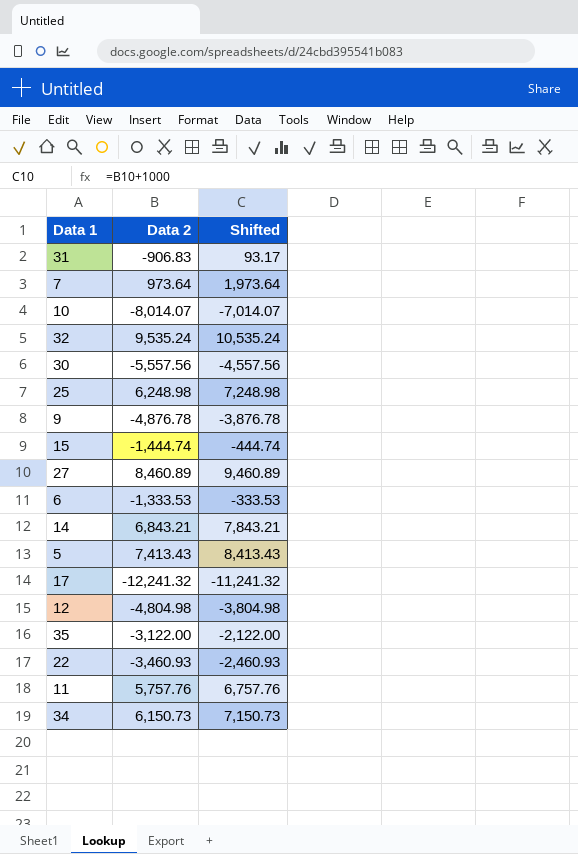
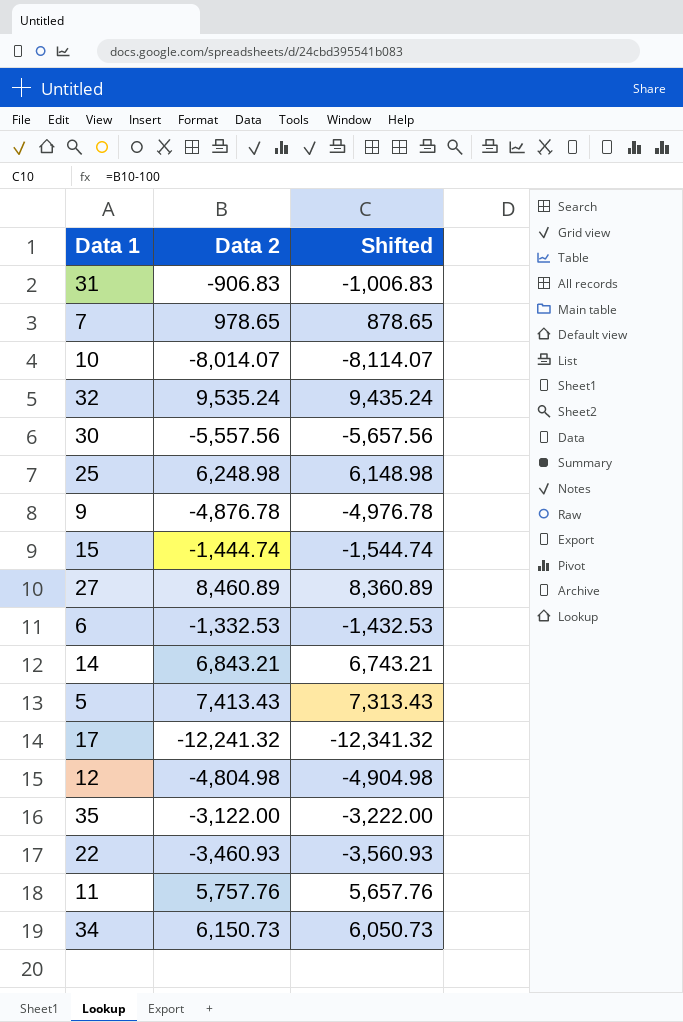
column Shifted | formula: [Data 2] + 1000 -> [Data 2] - 100
7 | Data 2: 973.64 -> 978.65
6 | Data 2: -1,333.53 -> -1,332.53

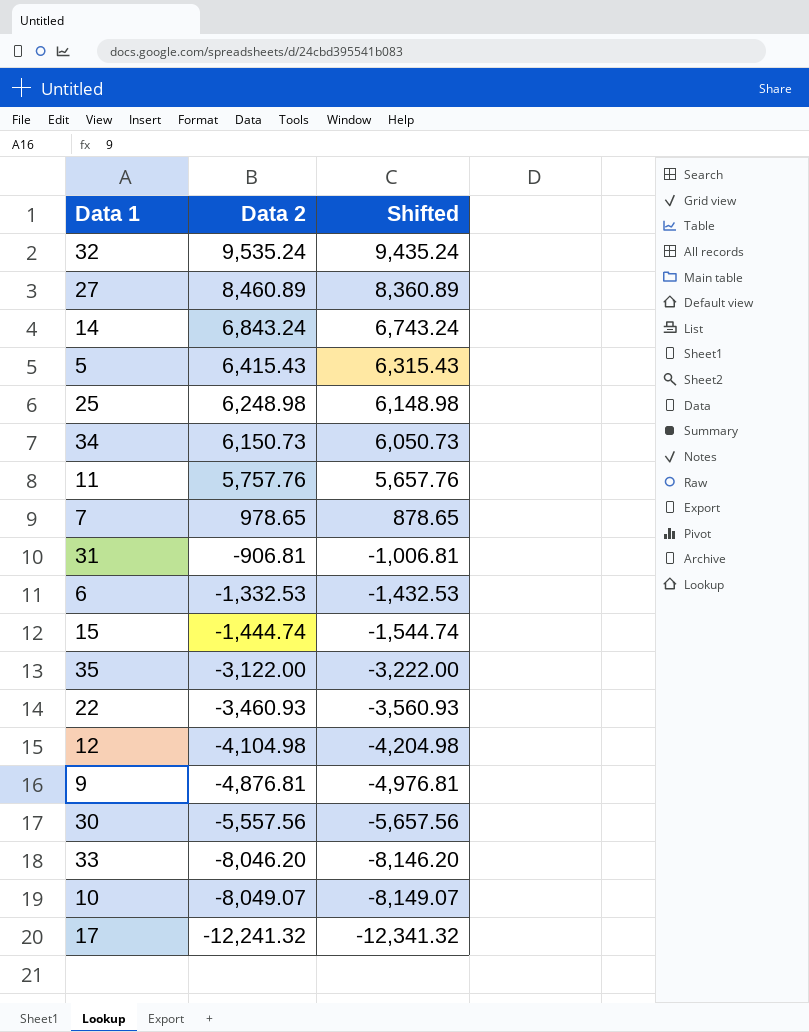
row order: none -> Data 2 descending
14 | Data 2: 6,843.21 -> 6,843.24
14 | Shifted: 6,743.21 -> 6,743.24
5 | Data 2: 7,413.43 -> 6,415.43
5 | Shifted: 7,313.43 -> 6,315.43
31 | Data 2: -906.83 -> -906.81
31 | Shifted: -1,006.83 -> -1,006.81
12 | Data 2: -4,804.98 -> -4,104.98
12 | Shifted: -4,904.98 -> -4,204.98
9 | Data 2: -4,876.78 -> -4,876.81
9 | Shifted: -4,976.78 -> -4,976.81
row 33: none -> -8,046.20 | -8,146.20
10 | Data 2: -8,014.07 -> -8,049.07
10 | Shifted: -8,114.07 -> -8,149.07

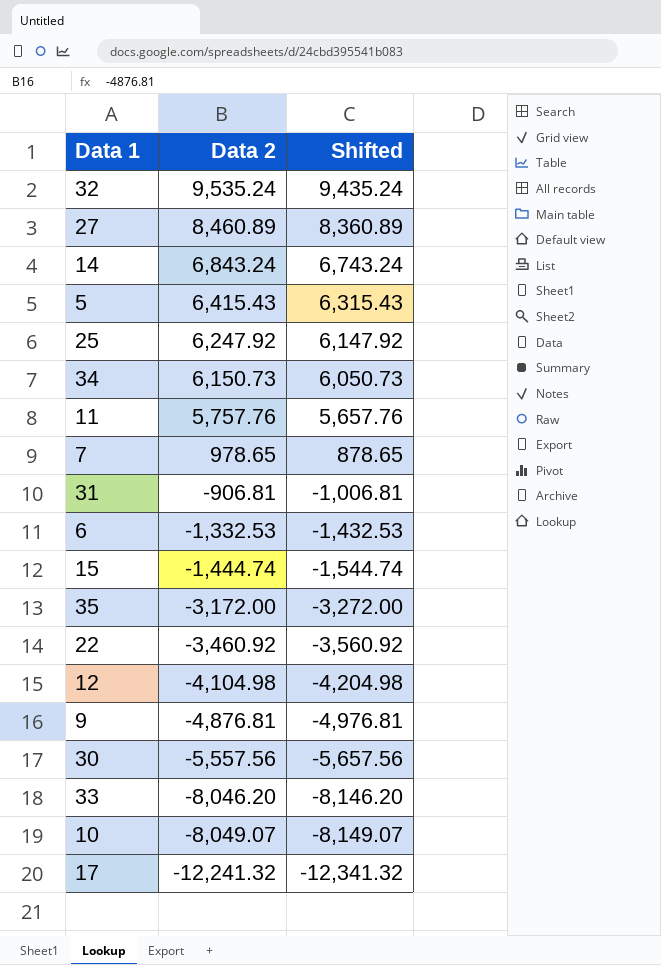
25 | Data 2: 6,248.98 -> 6,247.92
25 | Shifted: 6,148.98 -> 6,147.92
35 | Data 2: -3,122.00 -> -3,172.00
35 | Shifted: -3,222.00 -> -3,272.00
22 | Data 2: -3,460.93 -> -3,460.92
22 | Shifted: -3,560.93 -> -3,560.92

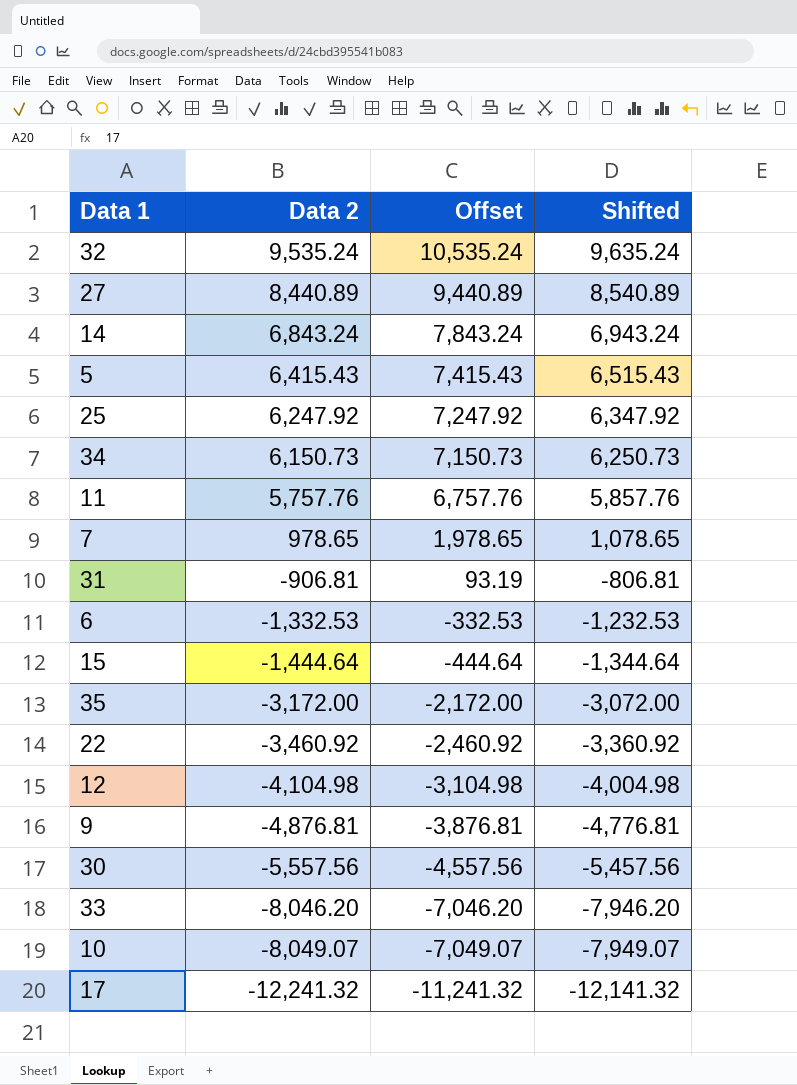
column Offset | formula: none -> [Data 2] + 1000
column Shifted | formula: [Data 2] - 100 -> [Data 2] + 100
27 | Data 2: 8,460.89 -> 8,440.89
15 | Data 2: -1,444.74 -> -1,444.64

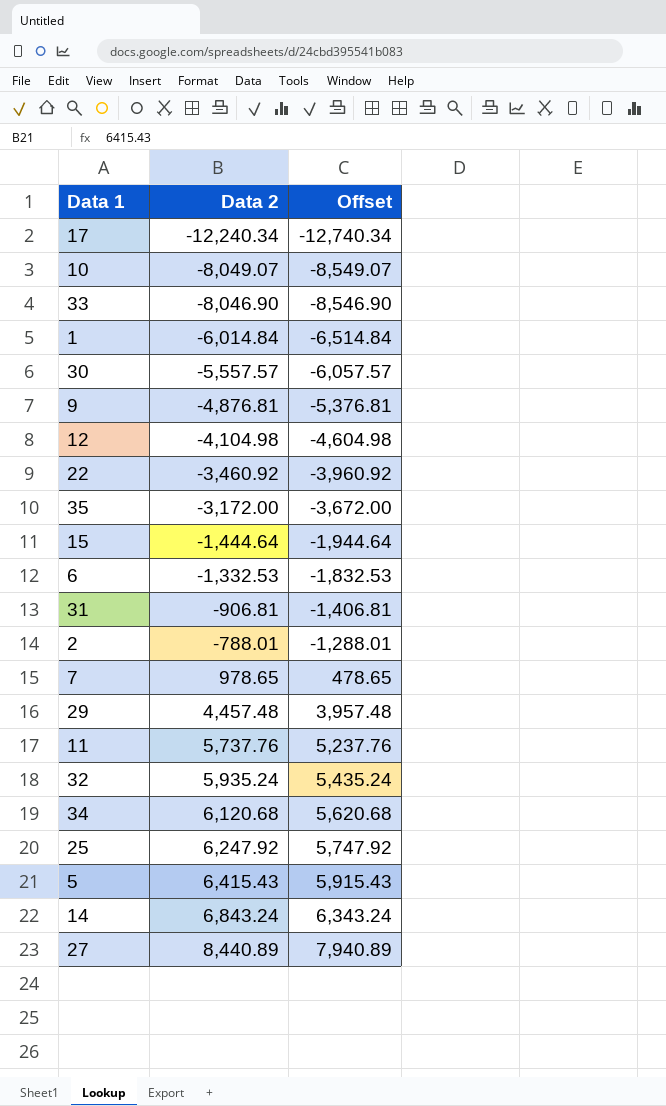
row order: Data 2 descending -> Data 2 ascending
column Shifted | formula: [Data 2] + 100 -> none
column Offset | formula: [Data 2] + 1000 -> [Data 2] - 500
17 | Data 2: -12,241.32 -> -12,240.34
33 | Data 2: -8,046.20 -> -8,046.90
row 1: none -> -6,014.84 | -6,514.84
30 | Data 2: -5,557.56 -> -5,557.57
row 2: none -> -788.01 | -1,288.01
row 29: none -> 4,457.48 | 3,957.48
11 | Data 2: 5,757.76 -> 5,737.76
32 | Data 2: 9,535.24 -> 5,935.24
34 | Data 2: 6,150.73 -> 6,120.68

